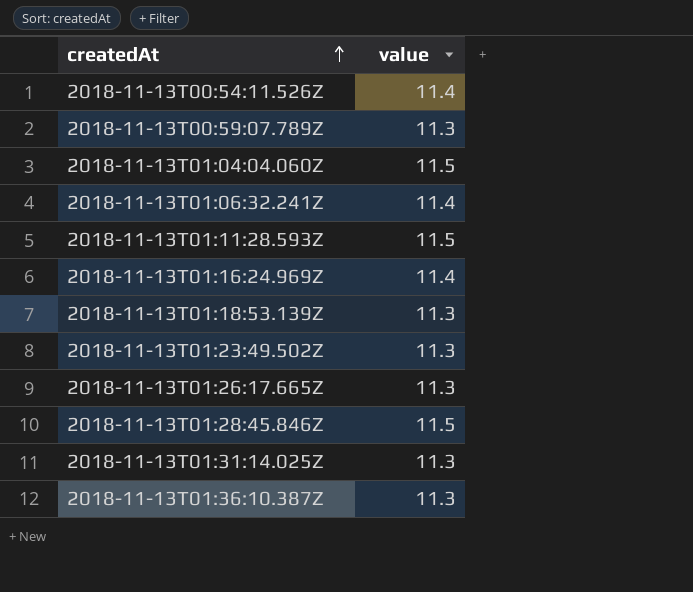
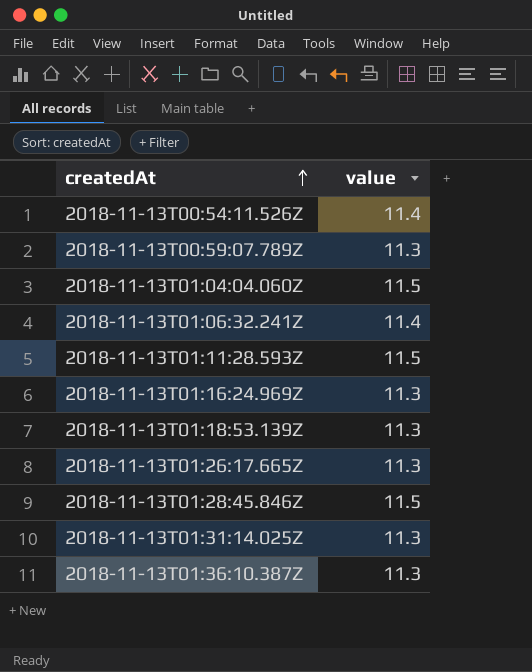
row 2018-11-13T01:23:49.502Z: 11.3 -> none
2018-11-13T01:16:24.969Z | value: 11.4 -> 11.3

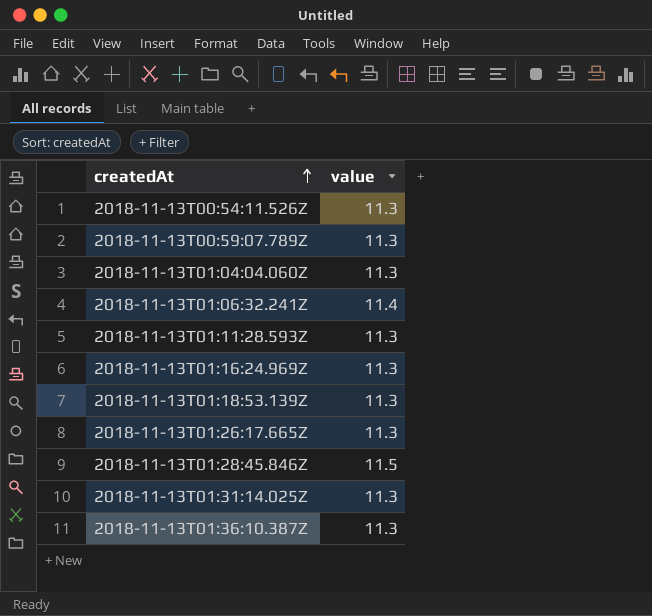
2018-11-13T00:54:11.526Z | value: 11.4 -> 11.3
2018-11-13T01:04:04.060Z | value: 11.5 -> 11.3
2018-11-13T01:11:28.593Z | value: 11.5 -> 11.3

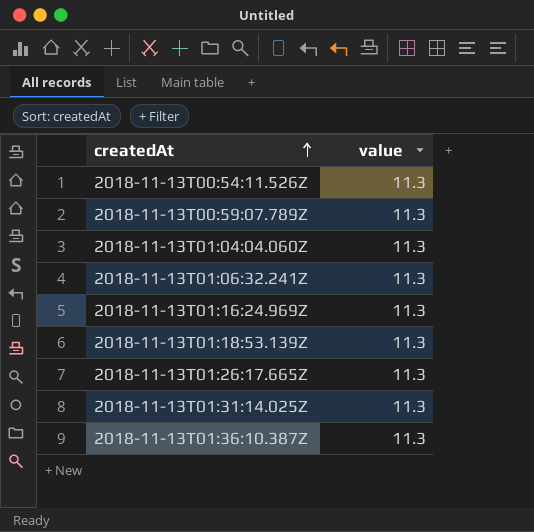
row 2018-11-13T01:11:28.593Z: 11.3 -> none
row 2018-11-13T01:28:45.846Z: 11.5 -> none
2018-11-13T01:06:32.241Z | value: 11.4 -> 11.3

